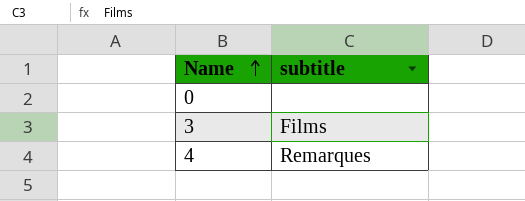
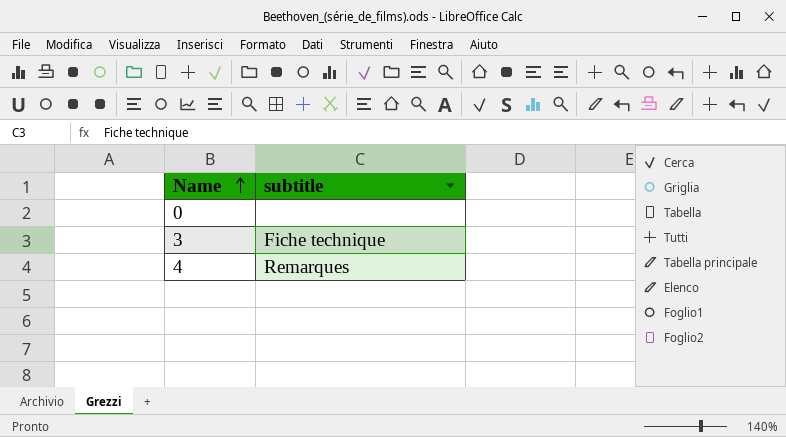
3 | subtitle: Films -> Fiche technique

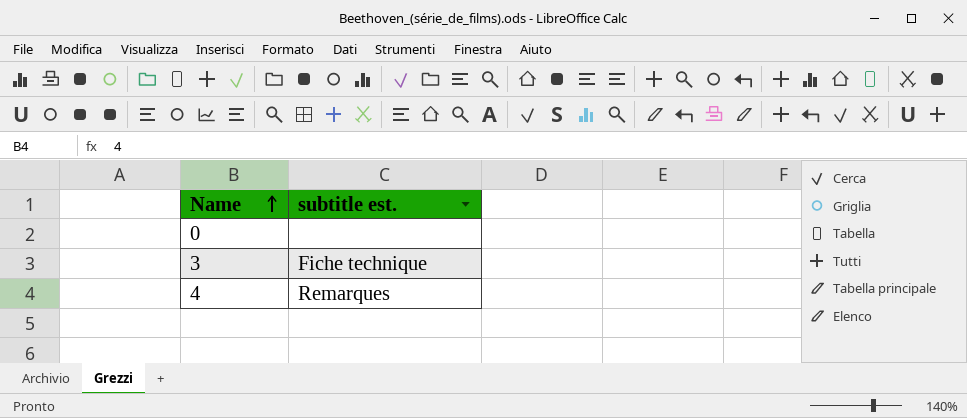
column name: subtitle -> subtitle est.

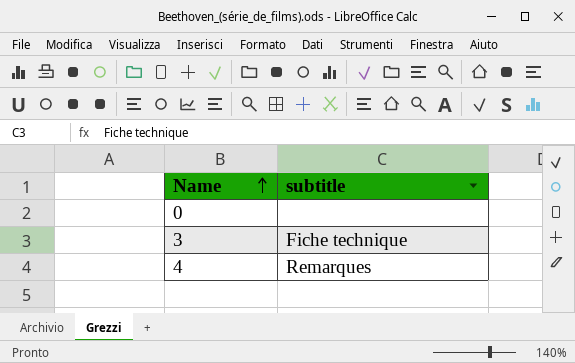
column name: subtitle est. -> subtitle

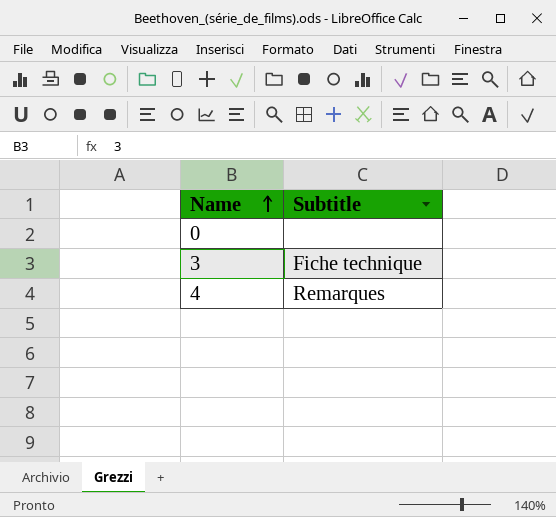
column name: subtitle -> Subtitle

